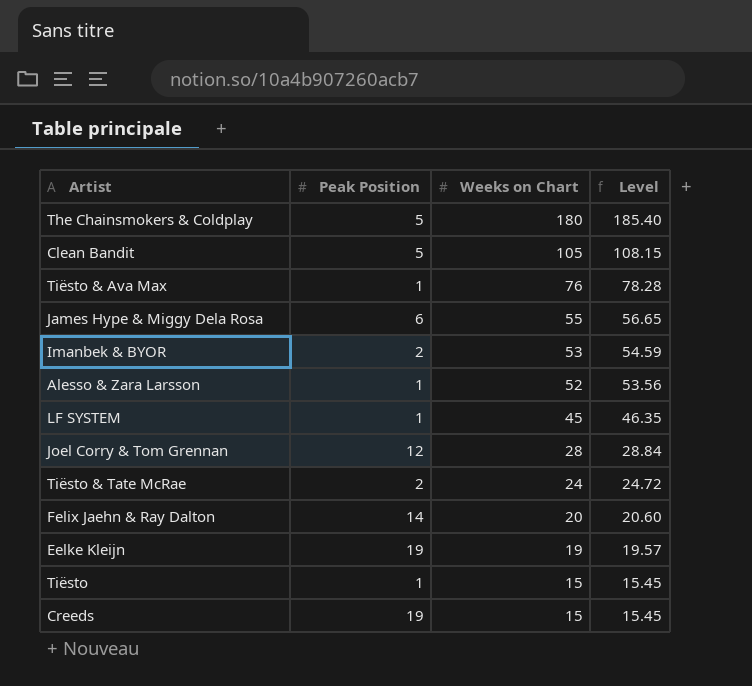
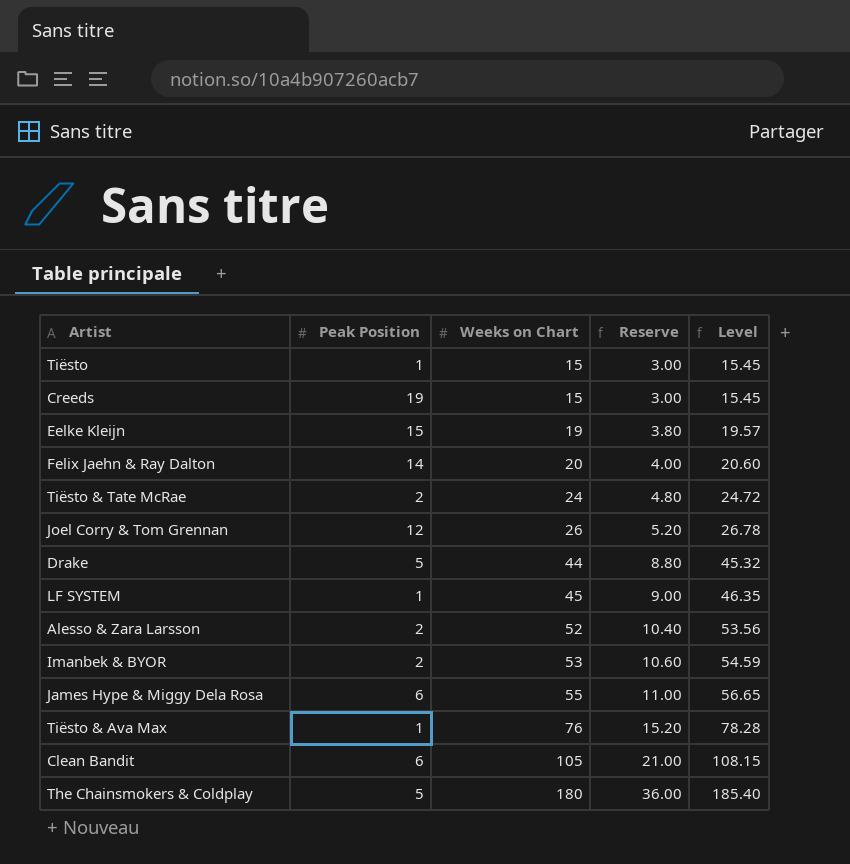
row order: Weeks on Chart descending -> Weeks on Chart ascending
column Reserve | formula: none -> [Weeks on Chart] * 0.2
Eelke Kleijn | Peak Position: 19 -> 15
Joel Corry & Tom Grennan | Weeks on Chart: 28 -> 26
Joel Corry & Tom Grennan | Level: 28.84 -> 26.78
row Drake: none -> 5 | 44 | 8.80 | 45.32
Alesso & Zara Larsson | Peak Position: 1 -> 2
Clean Bandit | Peak Position: 5 -> 6

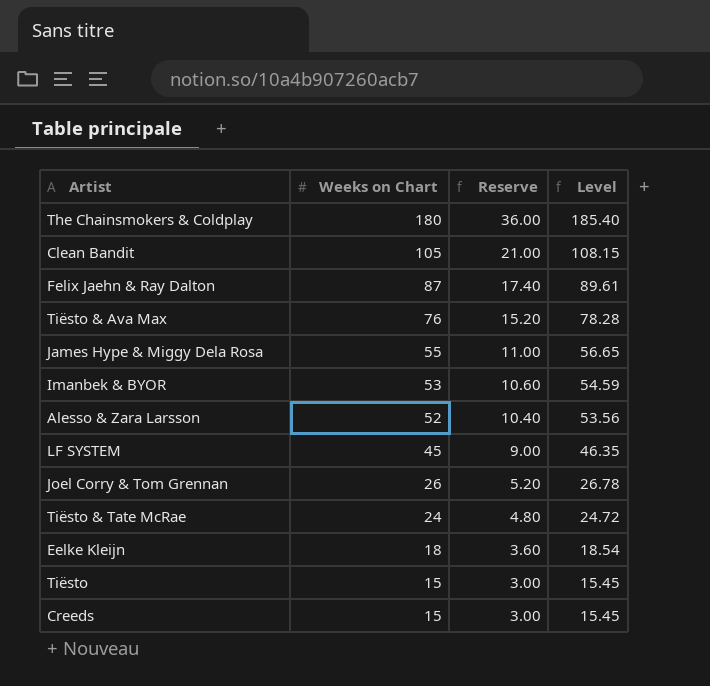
row order: Weeks on Chart ascending -> Weeks on Chart descending
column Peak Position | position: 2 -> none
row Drake: 5 | 44 | 8.80 | 45.32 -> none
Felix Jaehn & Ray Dalton | Weeks on Chart: 20 -> 87
Felix Jaehn & Ray Dalton | Reserve: 4.00 -> 17.40
Felix Jaehn & Ray Dalton | Level: 20.60 -> 89.61
Eelke Kleijn | Weeks on Chart: 19 -> 18
Eelke Kleijn | Reserve: 3.80 -> 3.60
Eelke Kleijn | Level: 19.57 -> 18.54

